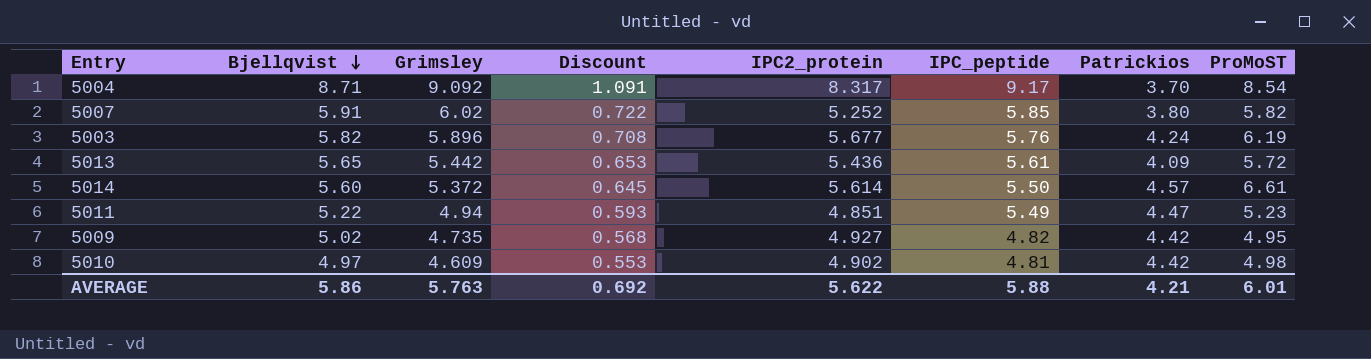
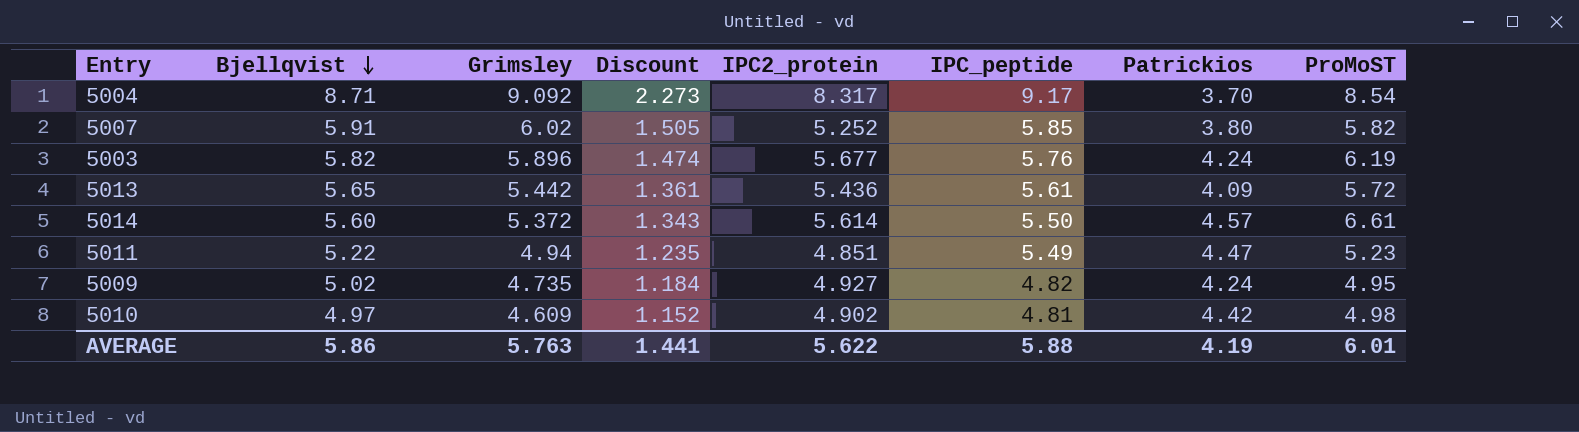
column Discount | formula: [Grimsley] * 0.12 -> [Grimsley] * 0.25
5009 | Patrickios: 4.42 -> 4.24
AVERAGE | Discount: 0.692 -> 1.441
AVERAGE | Patrickios: 4.21 -> 4.19

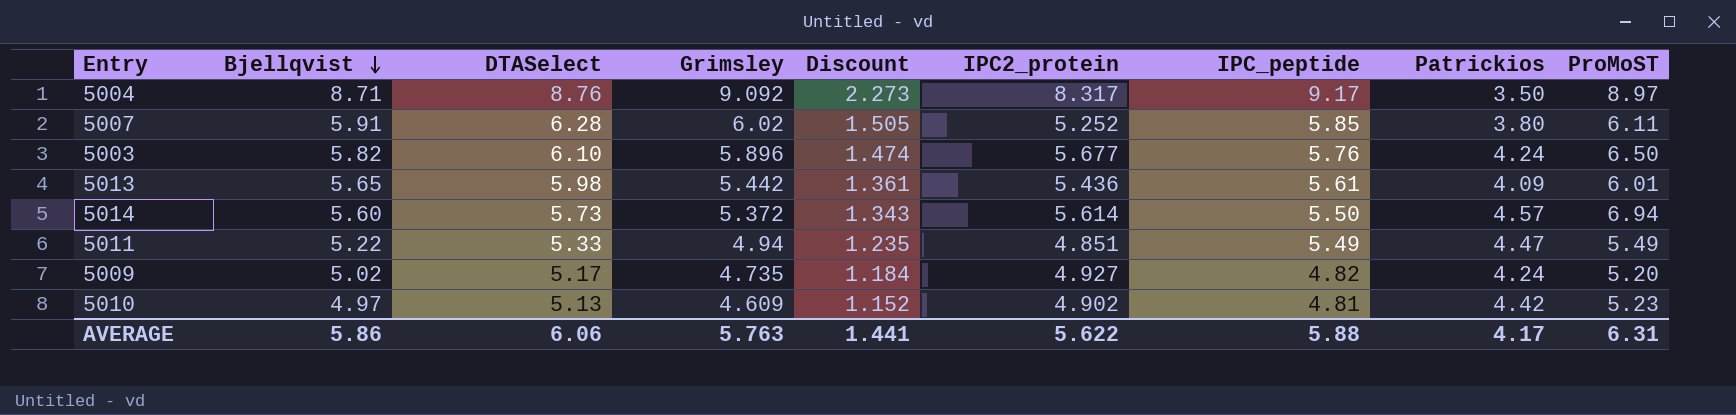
column DTASelect | position: none -> 3
5004 | Patrickios: 3.70 -> 3.50
5004 | ProMoST: 8.54 -> 8.97
5007 | ProMoST: 5.82 -> 6.11
5003 | ProMoST: 6.19 -> 6.50
5013 | ProMoST: 5.72 -> 6.01
5014 | ProMoST: 6.61 -> 6.94
5011 | ProMoST: 5.23 -> 5.49
5009 | ProMoST: 4.95 -> 5.20
5010 | ProMoST: 4.98 -> 5.23
AVERAGE | Patrickios: 4.19 -> 4.17
AVERAGE | ProMoST: 6.01 -> 6.31

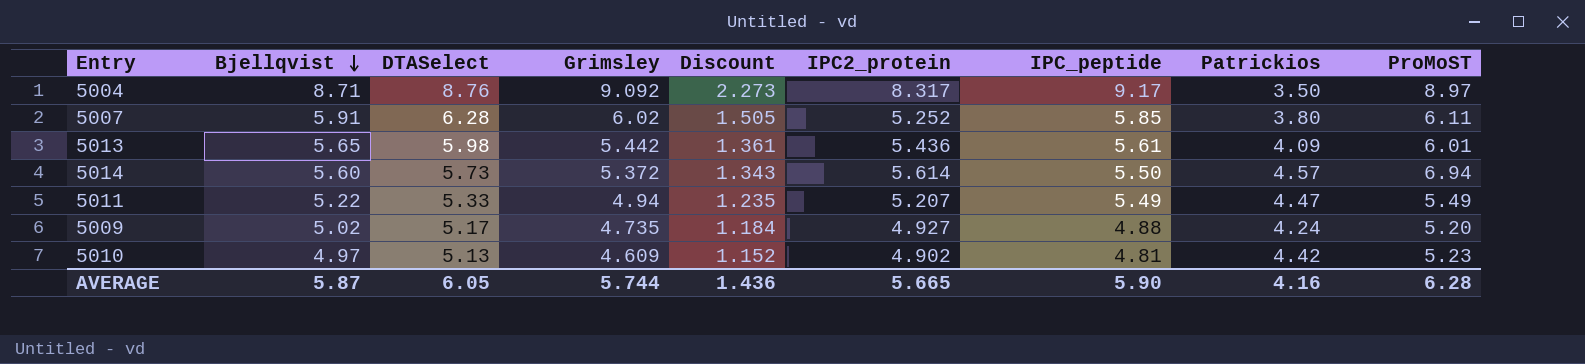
row 5003: 5.82 | 6.10 | 5.896 | 1.474 | 5.677 | 5.76 | 4.24 | 6.50 -> none
5011 | IPC2_protein: 4.851 -> 5.207
5009 | IPC_peptide: 4.82 -> 4.88
AVERAGE | Bjellqvist: 5.86 -> 5.87
AVERAGE | DTASelect: 6.06 -> 6.05
AVERAGE | Grimsley: 5.763 -> 5.744
AVERAGE | Discount: 1.441 -> 1.436
AVERAGE | IPC2_protein: 5.622 -> 5.665
AVERAGE | IPC_peptide: 5.88 -> 5.90
AVERAGE | Patrickios: 4.17 -> 4.16
AVERAGE | ProMoST: 6.31 -> 6.28

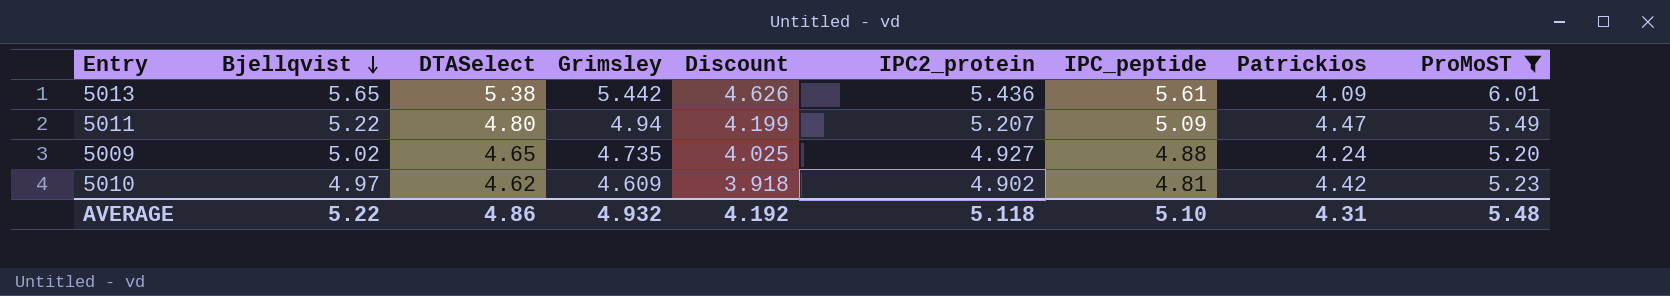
filter: none -> ProMoST <= 6.01
column Discount | formula: [Grimsley] * 0.25 -> [Grimsley] * 0.85
5013 | DTASelect: 5.98 -> 5.38
5011 | DTASelect: 5.33 -> 4.80
5011 | IPC_peptide: 5.49 -> 5.09
5009 | DTASelect: 5.17 -> 4.65
5010 | DTASelect: 5.13 -> 4.62
AVERAGE | Bjellqvist: 5.87 -> 5.22
AVERAGE | DTASelect: 6.05 -> 4.86
AVERAGE | Grimsley: 5.744 -> 4.932
AVERAGE | Discount: 1.436 -> 4.192
AVERAGE | IPC2_protein: 5.665 -> 5.118
AVERAGE | IPC_peptide: 5.90 -> 5.10
AVERAGE | Patrickios: 4.16 -> 4.31
AVERAGE | ProMoST: 6.28 -> 5.48

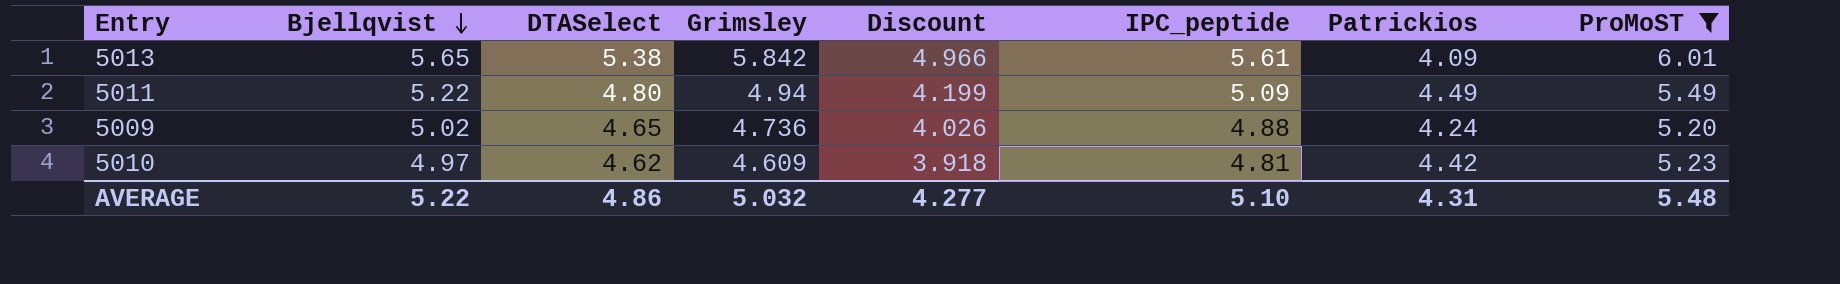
column IPC2_protein | position: 6 -> none
5013 | Grimsley: 5.442 -> 5.842
5013 | Discount: 4.626 -> 4.966
5011 | Patrickios: 4.47 -> 4.49
5009 | Grimsley: 4.735 -> 4.736
5009 | Discount: 4.025 -> 4.026
AVERAGE | Grimsley: 4.932 -> 5.032
AVERAGE | Discount: 4.192 -> 4.277

